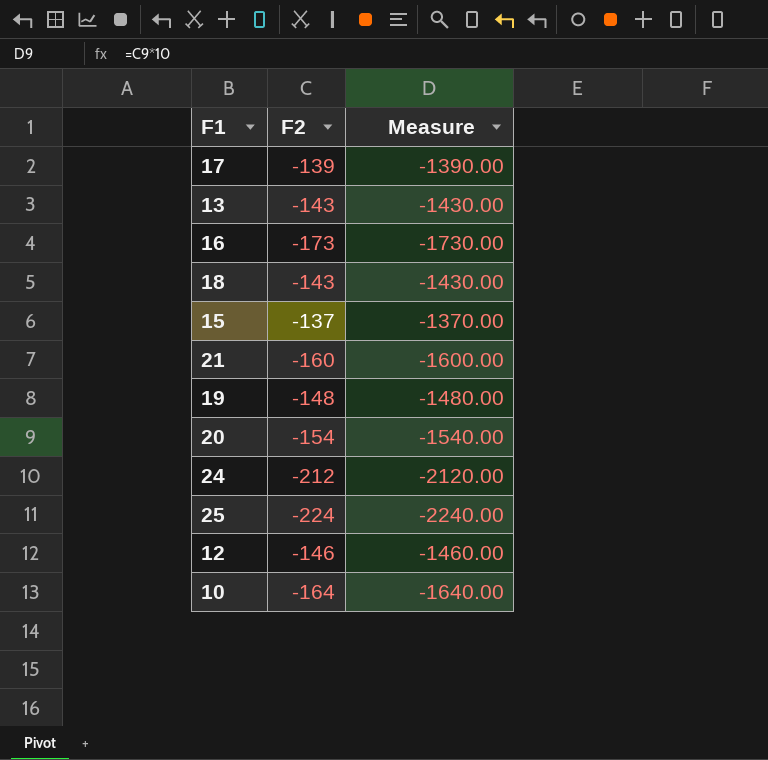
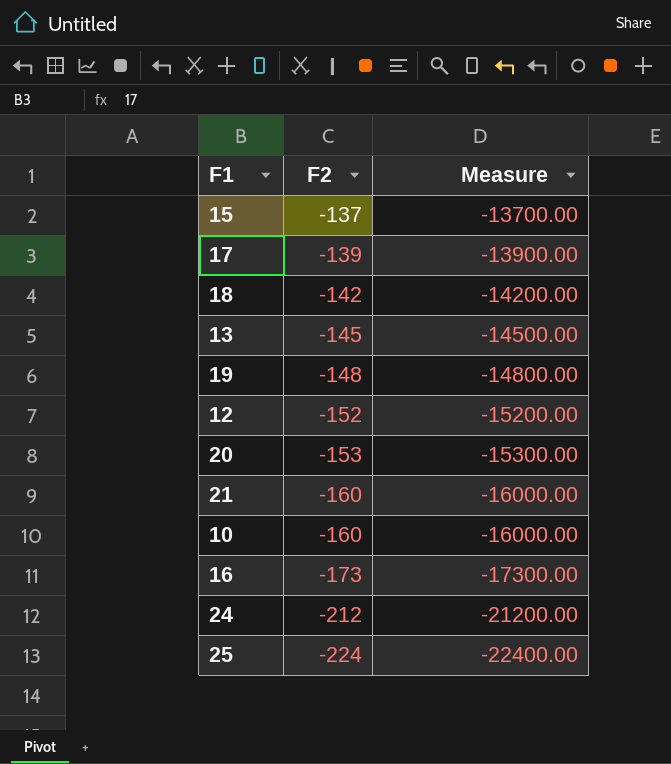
row order: none -> F2 descending
column Measure | formula: [F2] * 10 -> [F2] * 100
18 | F2: -143 -> -142
13 | F2: -143 -> -145
12 | F2: -146 -> -152
20 | F2: -154 -> -153
10 | F2: -164 -> -160

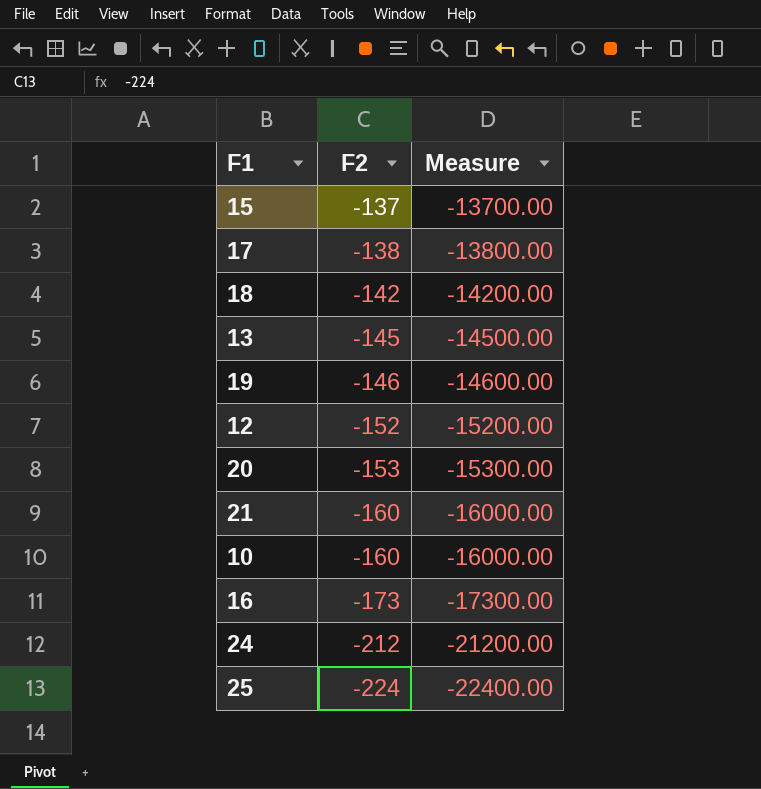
17 | F2: -139 -> -138
17 | Measure: -13900.00 -> -13800.00
19 | F2: -148 -> -146
19 | Measure: -14800.00 -> -14600.00

